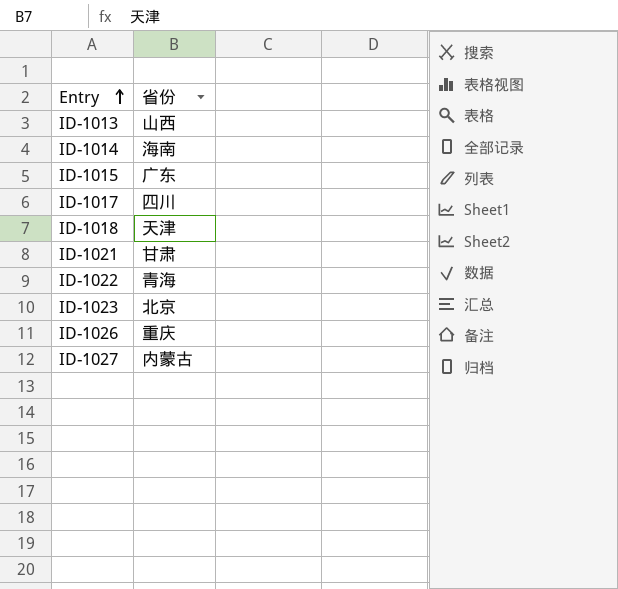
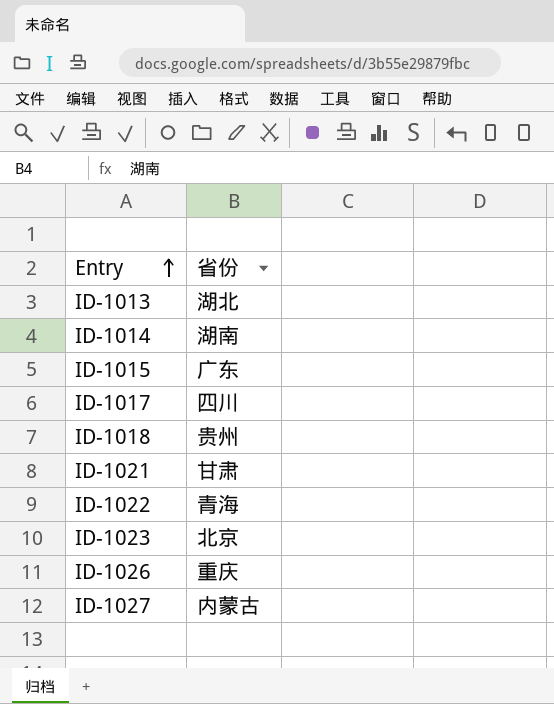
ID-1013 | 省份: 山西 -> 湖北
ID-1014 | 省份: 海南 -> 湖南
ID-1018 | 省份: 天津 -> 贵州

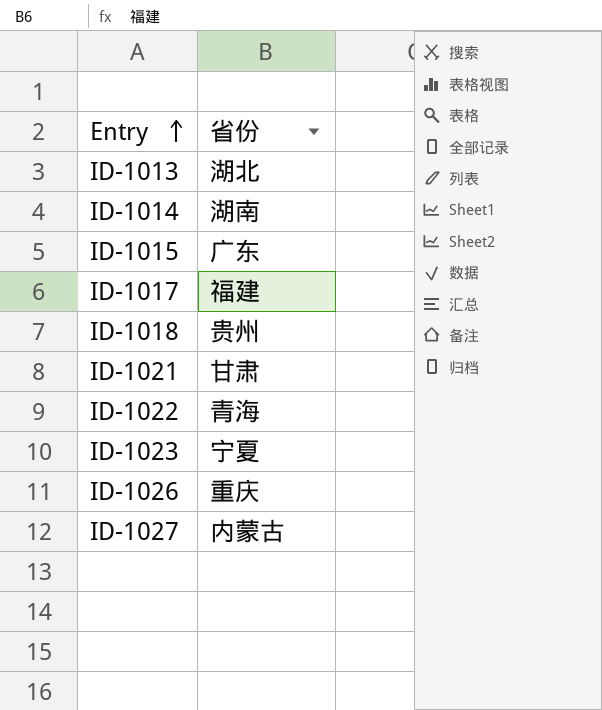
ID-1017 | 省份: 四川 -> 福建
ID-1023 | 省份: 北京 -> 宁夏

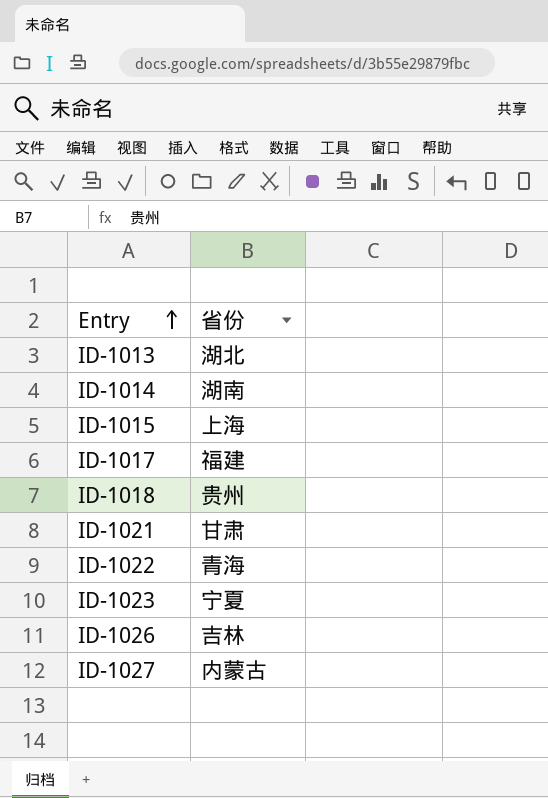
ID-1015 | 省份: 广东 -> 上海
ID-1026 | 省份: 重庆 -> 吉林

